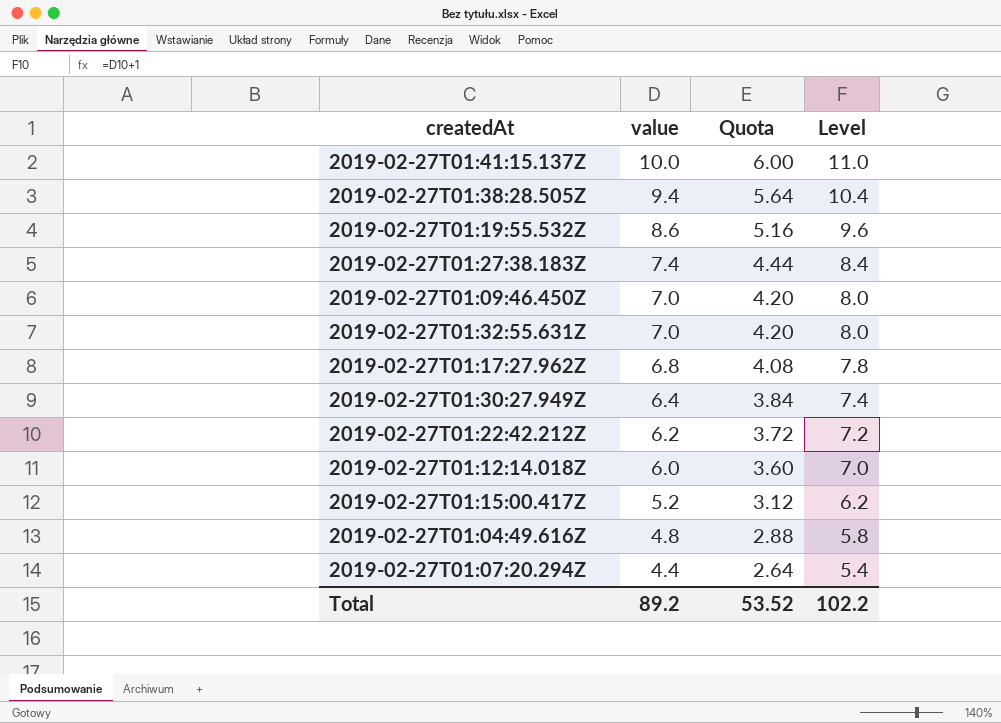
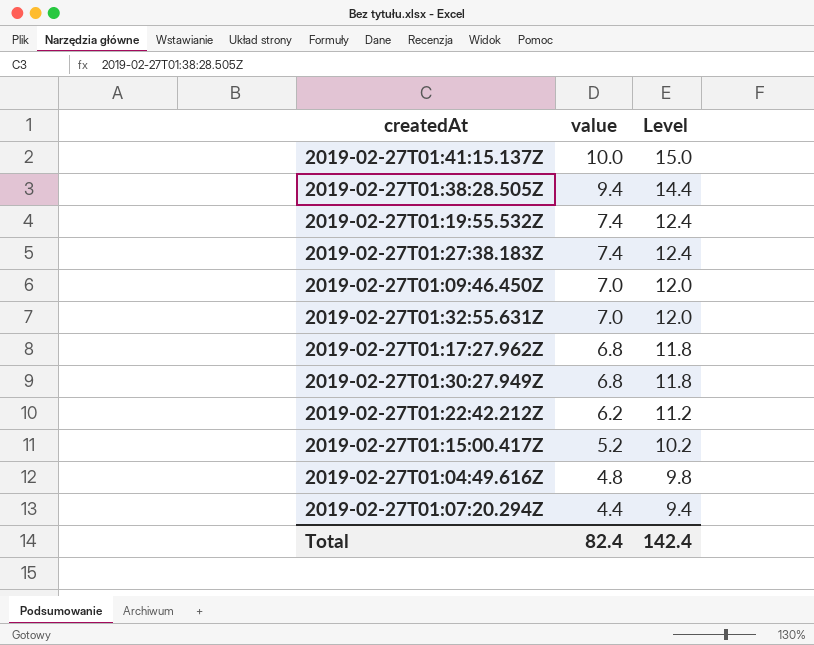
column Quota | formula: [value] * 0.6 -> none
column Level | formula: [value] + 1 -> [value] + 5
row 2019-02-27T01:12:14.018Z: 6.0 | 3.60 | 7.0 -> none
2019-02-27T01:19:55.532Z | value: 8.6 -> 7.4
2019-02-27T01:30:27.949Z | value: 6.4 -> 6.8
Total | value: 89.2 -> 82.4
Total | Level: 102.2 -> 142.4

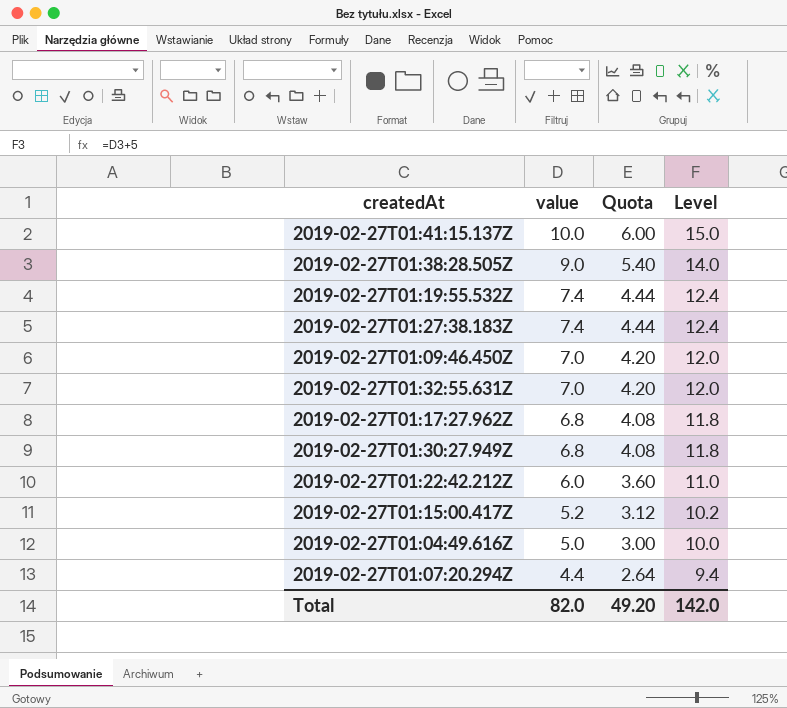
column Quota | formula: none -> [value] * 0.6
2019-02-27T01:38:28.505Z | value: 9.4 -> 9.0
2019-02-27T01:38:28.505Z | Level: 14.4 -> 14.0
2019-02-27T01:22:42.212Z | value: 6.2 -> 6.0
2019-02-27T01:22:42.212Z | Level: 11.2 -> 11.0
2019-02-27T01:04:49.616Z | value: 4.8 -> 5.0
2019-02-27T01:04:49.616Z | Level: 9.8 -> 10.0
Total | value: 82.4 -> 82.0
Total | Level: 142.4 -> 142.0

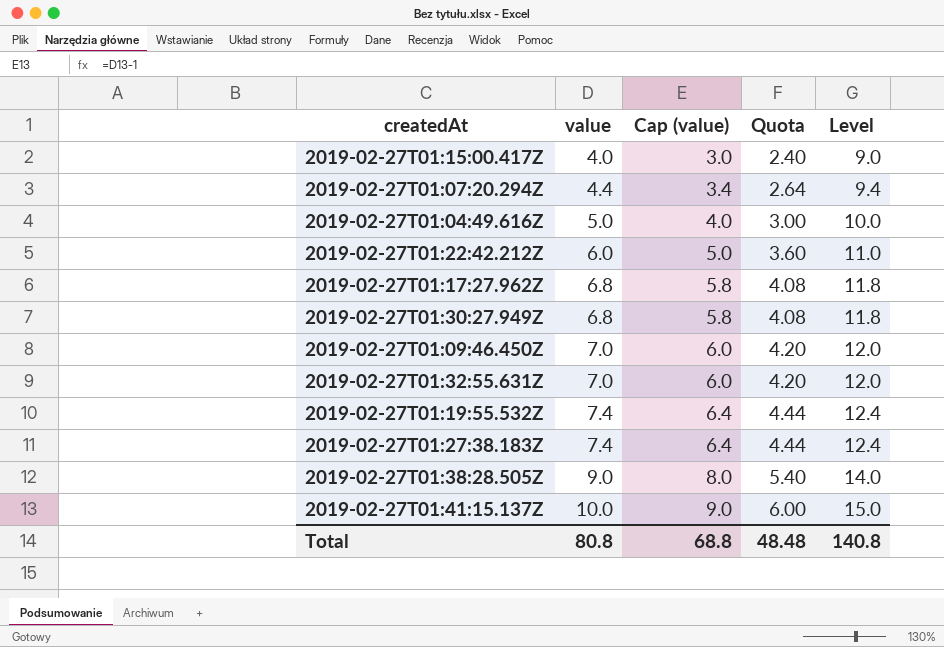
row order: value descending -> value ascending
column Cap (value) | formula: none -> [value] - 1
2019-02-27T01:15:00.417Z | value: 5.2 -> 4.0
2019-02-27T01:15:00.417Z | Quota: 3.12 -> 2.40
2019-02-27T01:15:00.417Z | Level: 10.2 -> 9.0
Total | value: 82.0 -> 80.8
Total | Quota: 49.20 -> 48.48
Total | Level: 142.0 -> 140.8

